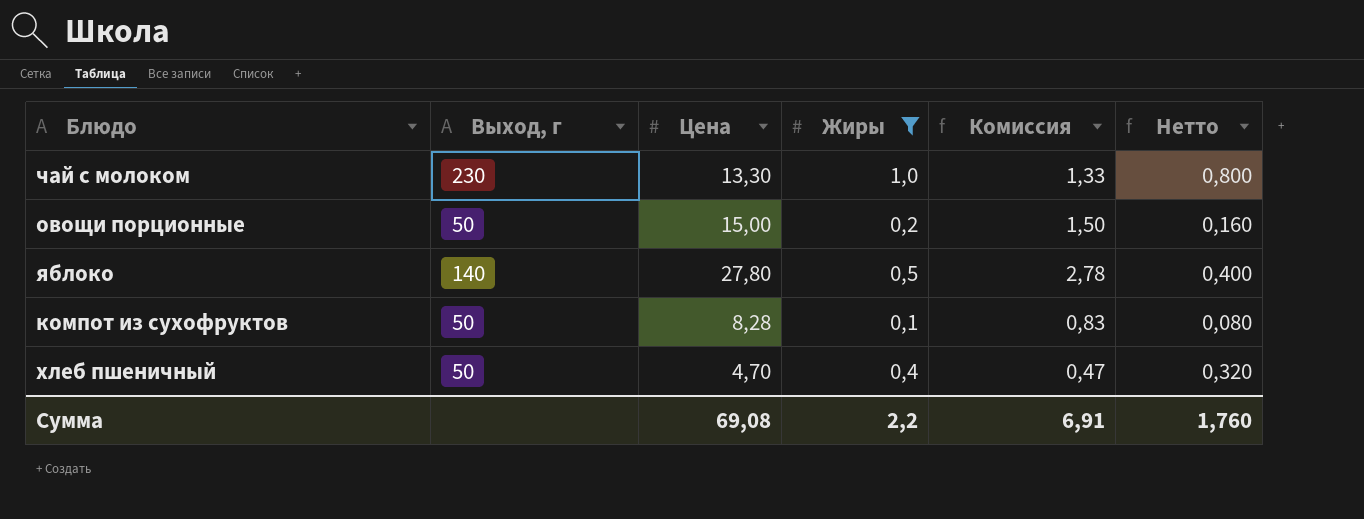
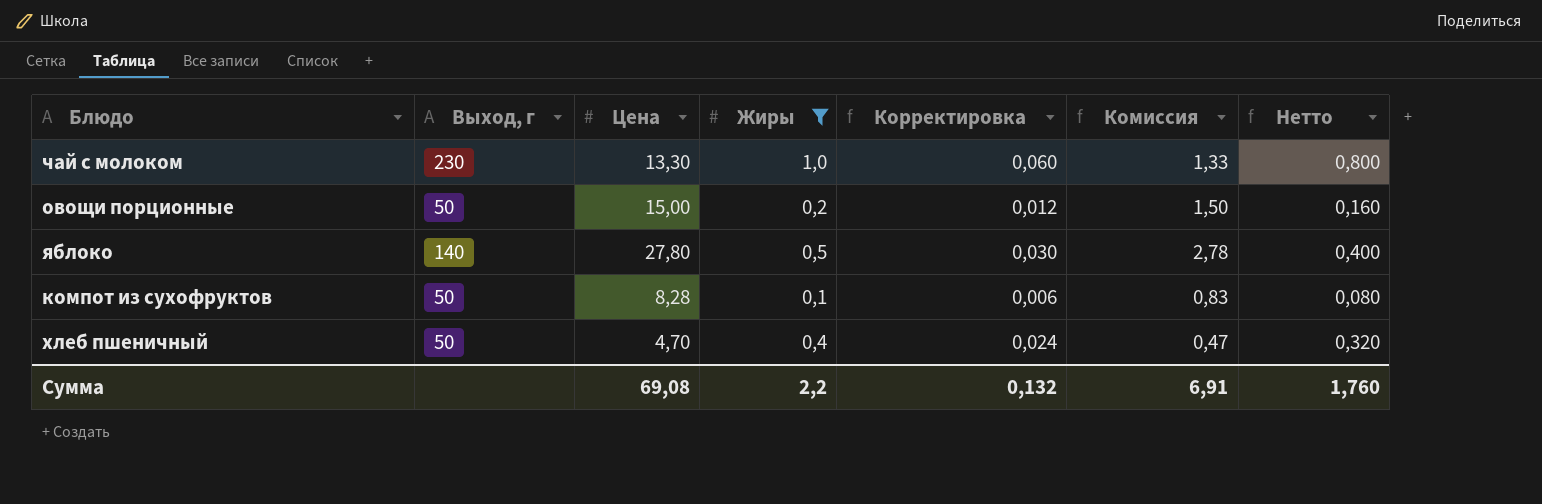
column Корректировка | formula: none -> [Жиры] * 0,06

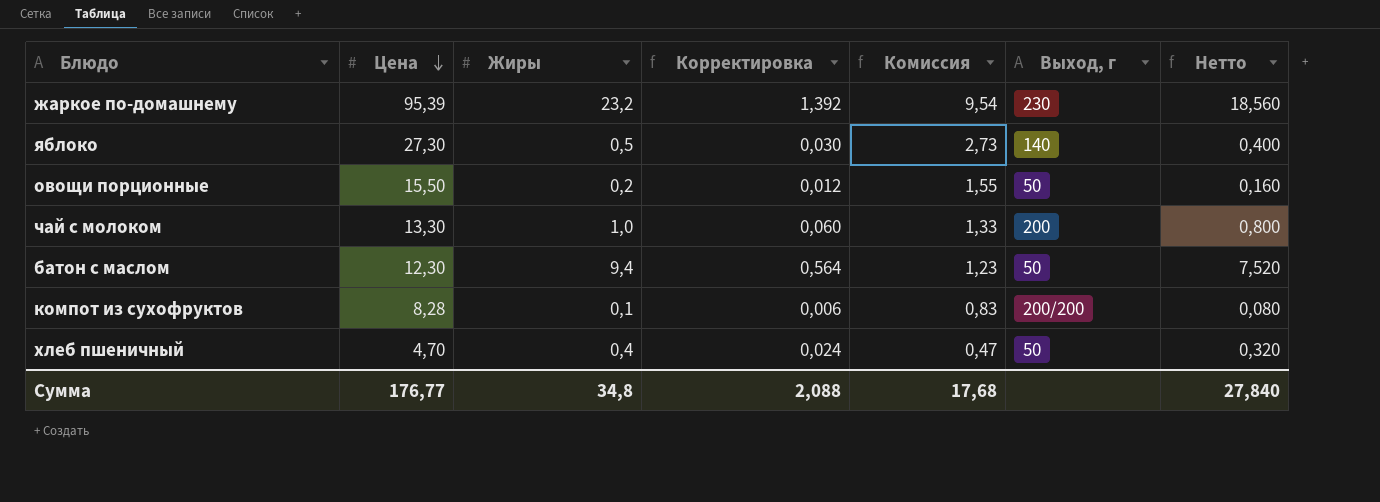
filter: Жиры <= 1,0 -> none
row order: none -> Цена descending
column Выход, г | position: 2 -> 6
яблоко | Цена: 27,80 -> 27,30
яблоко | Комиссия: 2,78 -> 2,73
овощи порционные | Цена: 15,00 -> 15,50
овощи порционные | Комиссия: 1,50 -> 1,55
чай с молоком | Выход, г: 230 -> 200
компот из сухофруктов | Выход, г: 50 -> 200/200
Сумма | Цена: 69,08 -> 176,77
Сумма | Жиры: 2,2 -> 34,8
Сумма | Корректировка: 0,132 -> 2,088
Сумма | Комиссия: 6,91 -> 17,68
Сумма | Нетто: 1,760 -> 27,840

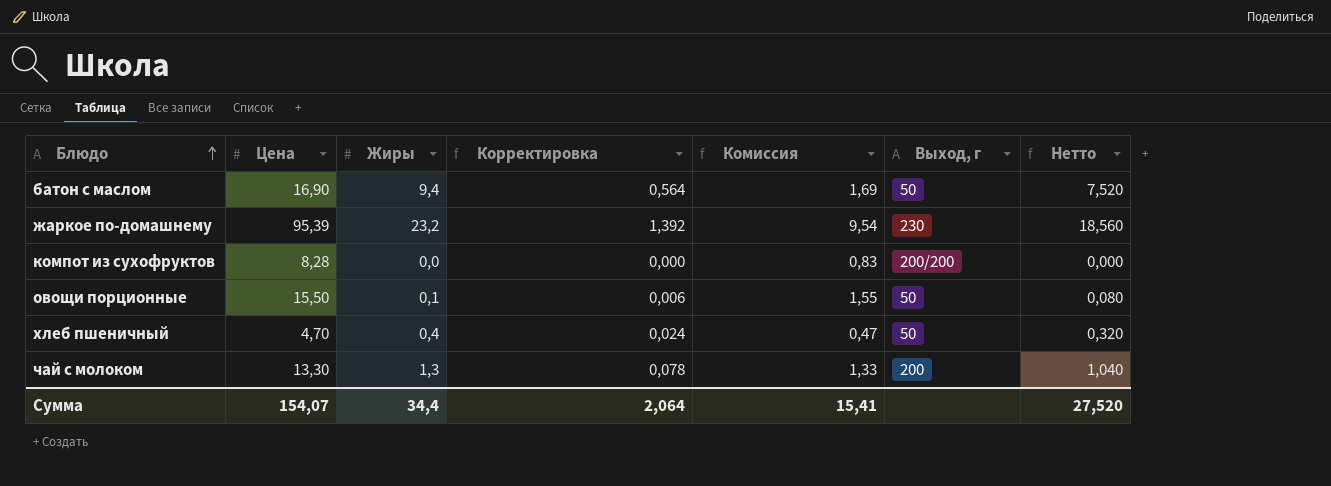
row order: Цена descending -> Блюдо ascending
row яблоко: 27,30 | 0,5 | 0,030 | 2,73 | 140 | 0,400 -> none
батон с маслом | Цена: 12,30 -> 16,90
батон с маслом | Комиссия: 1,23 -> 1,69
компот из сухофруктов | Жиры: 0,1 -> 0,0
компот из сухофруктов | Корректировка: 0,006 -> 0,000
компот из сухофруктов | Нетто: 0,080 -> 0,000
овощи порционные | Жиры: 0,2 -> 0,1
овощи порционные | Корректировка: 0,012 -> 0,006
овощи порционные | Нетто: 0,160 -> 0,080
чай с молоком | Жиры: 1,0 -> 1,3
чай с молоком | Корректировка: 0,060 -> 0,078
чай с молоком | Нетто: 0,800 -> 1,040
Сумма | Цена: 176,77 -> 154,07
Сумма | Жиры: 34,8 -> 34,4
Сумма | Корректировка: 2,088 -> 2,064
Сумма | Комиссия: 17,68 -> 15,41
Сумма | Нетто: 27,840 -> 27,520

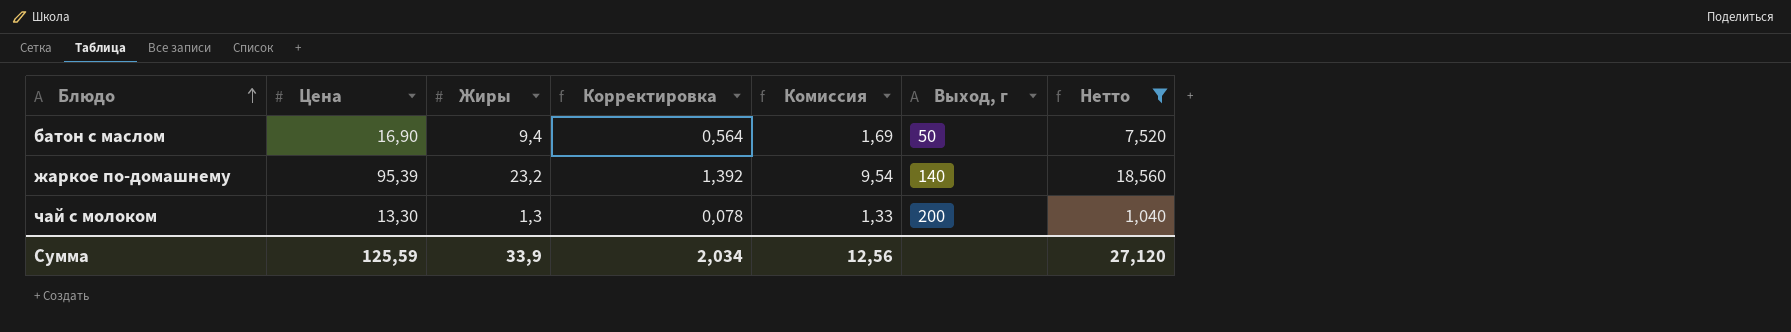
filter: none -> Нетто >= 1,040
жаркое по-домашнему | Выход, г: 230 -> 140
Сумма | Цена: 154,07 -> 125,59
Сумма | Жиры: 34,4 -> 33,9
Сумма | Корректировка: 2,064 -> 2,034
Сумма | Комиссия: 15,41 -> 12,56
Сумма | Нетто: 27,520 -> 27,120

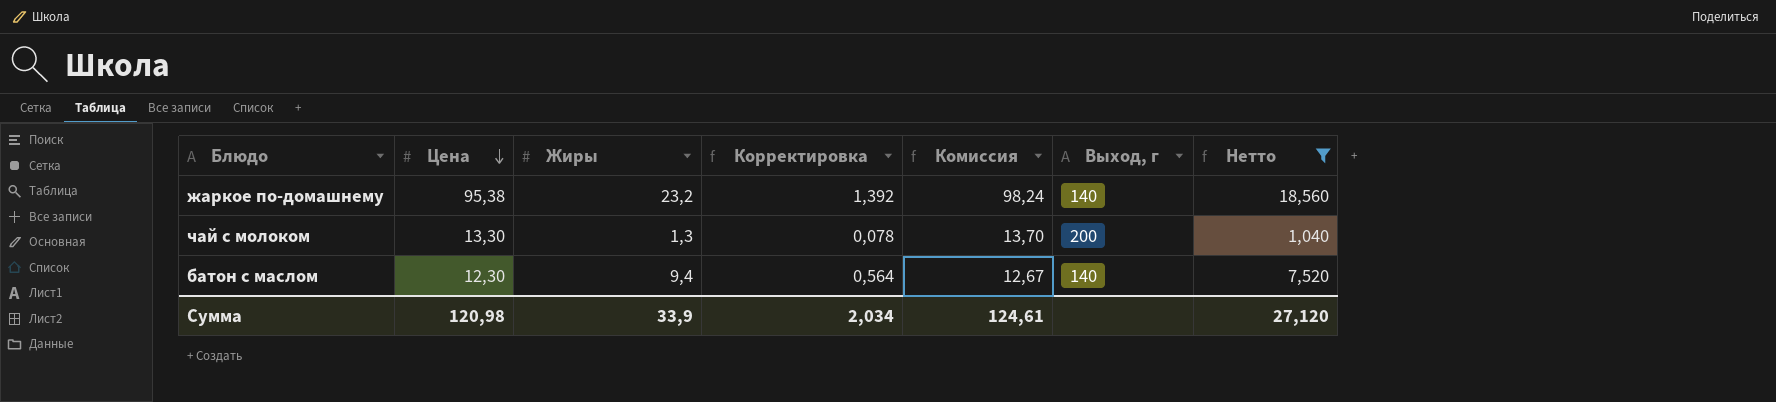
row order: Блюдо ascending -> Цена descending
column Комиссия | formula: [Цена] * 0,1 -> [Цена] * 1,03
жаркое по-домашнему | Цена: 95,39 -> 95,38
батон с маслом | Цена: 16,90 -> 12,30
батон с маслом | Выход, г: 50 -> 140
Сумма | Цена: 125,59 -> 120,98
Сумма | Комиссия: 12,56 -> 124,61

